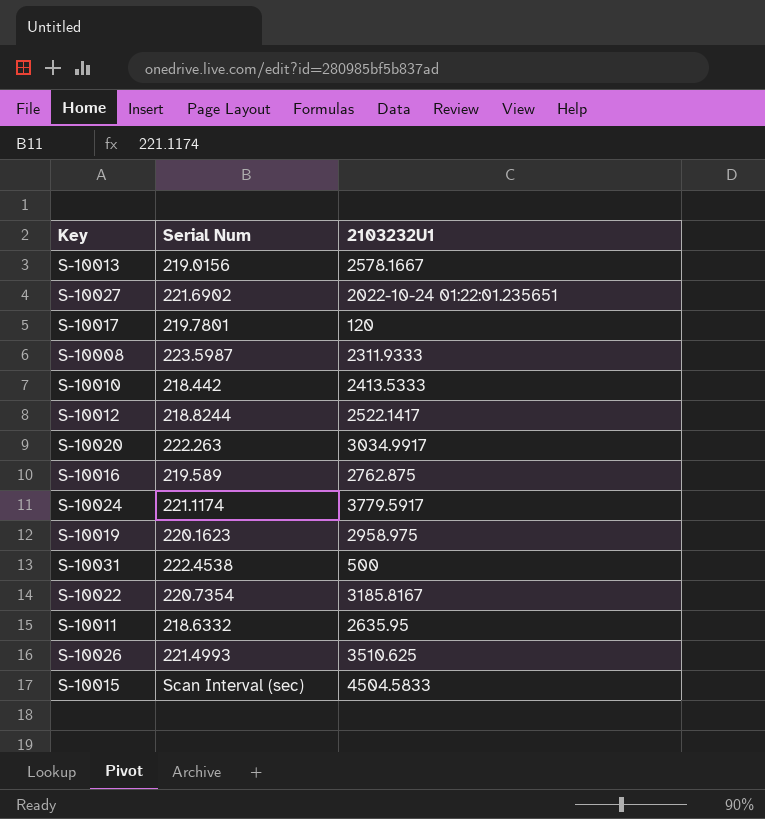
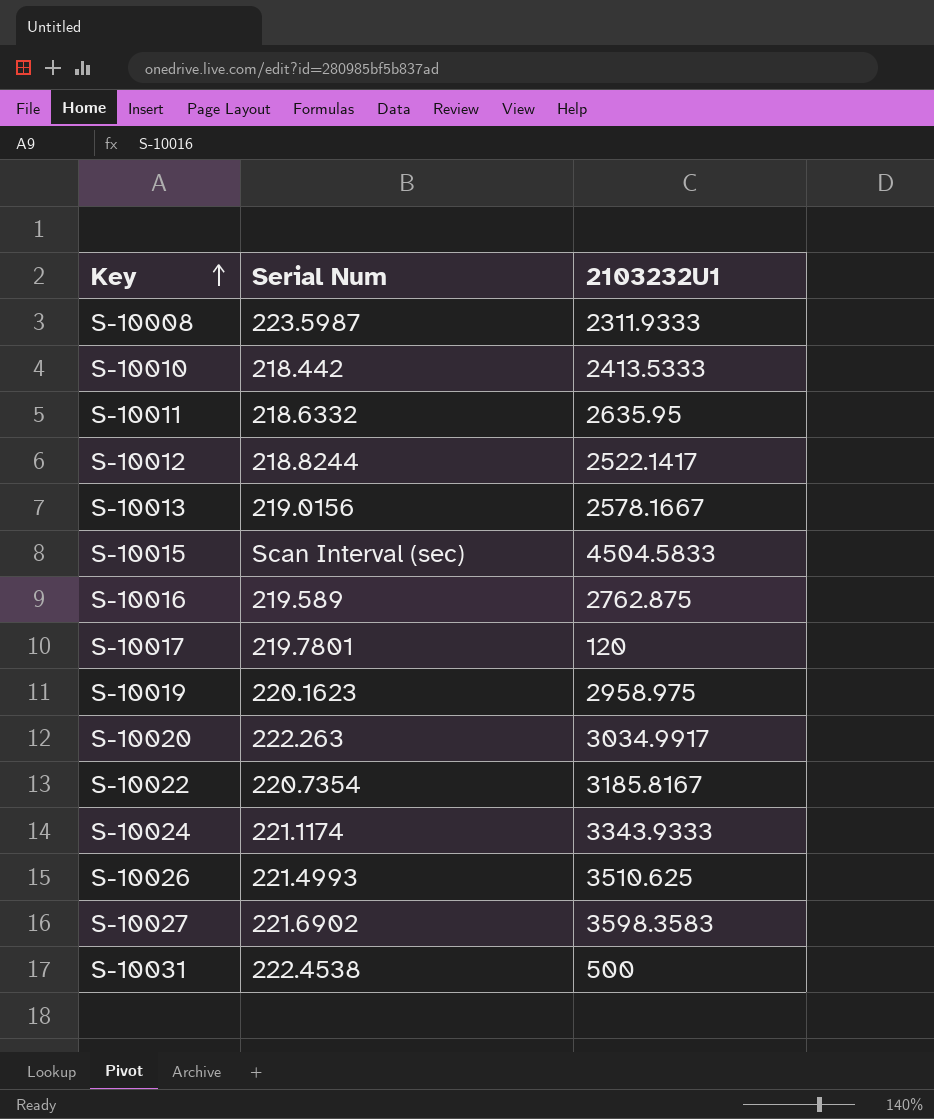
row order: none -> Key ascending
S-10024 | 2103232U1: 3779.5917 -> 3343.9333
S-10027 | 2103232U1: 2022-10-24 01:22:01.235651 -> 3598.3583

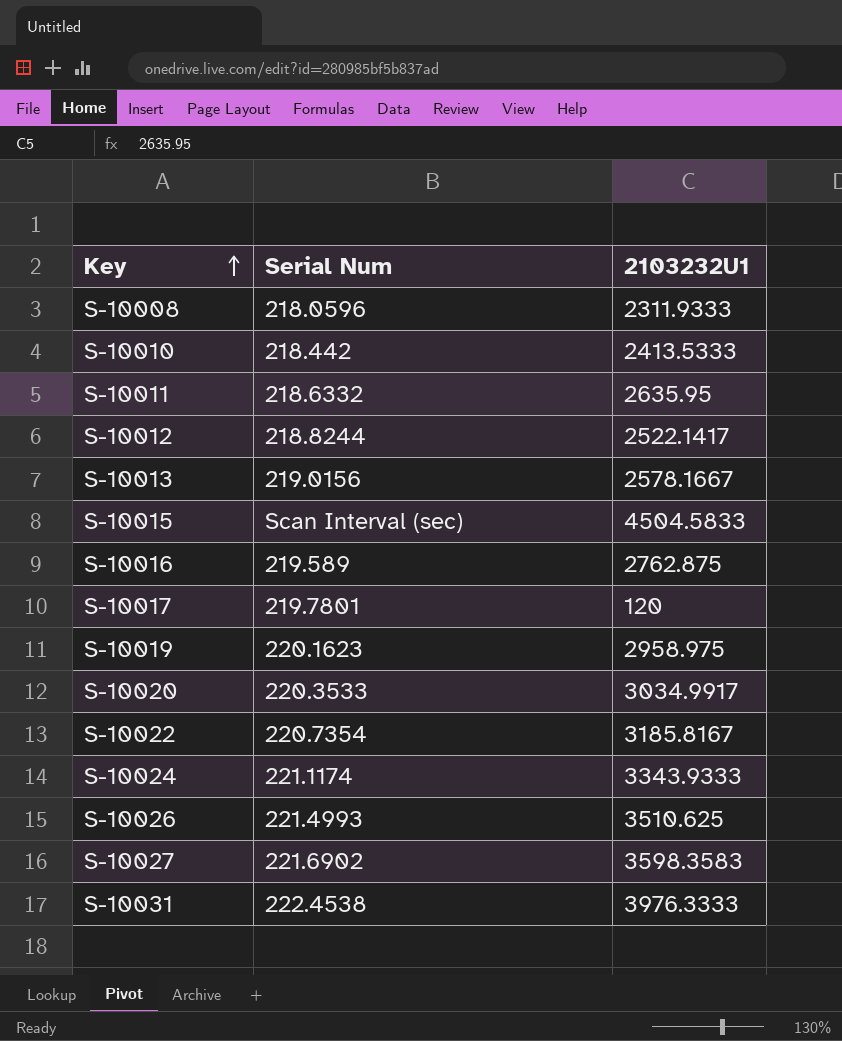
S-10008 | Serial Num: 223.5987 -> 218.0596
S-10020 | Serial Num: 222.263 -> 220.3533
S-10031 | 2103232U1: 500 -> 3976.3333

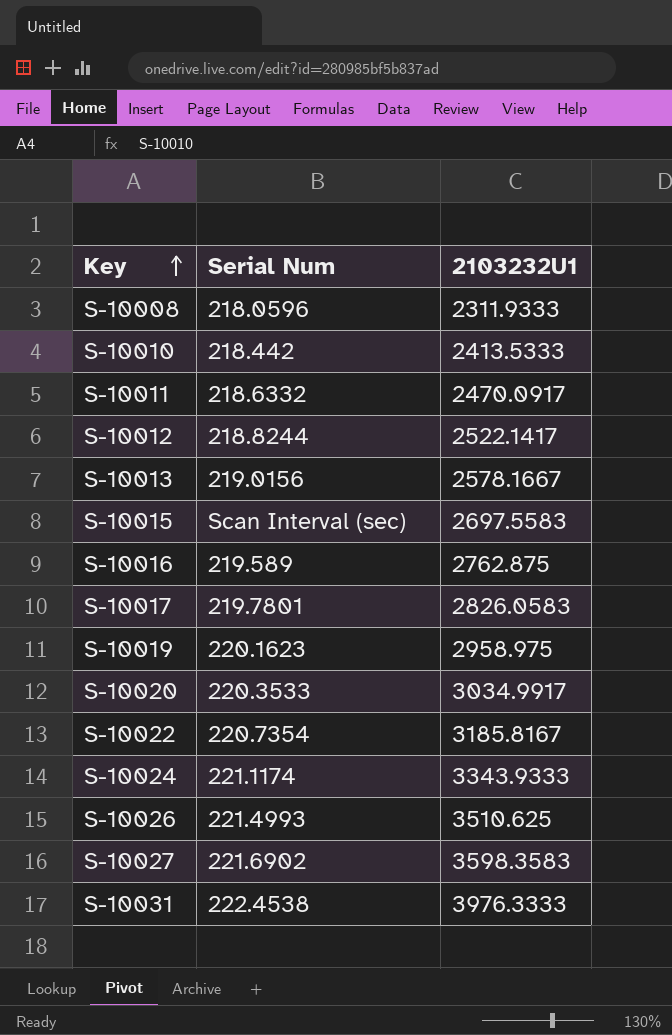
S-10011 | 2103232U1: 2635.95 -> 2470.0917
S-10015 | 2103232U1: 4504.5833 -> 2697.5583
S-10017 | 2103232U1: 120 -> 2826.0583

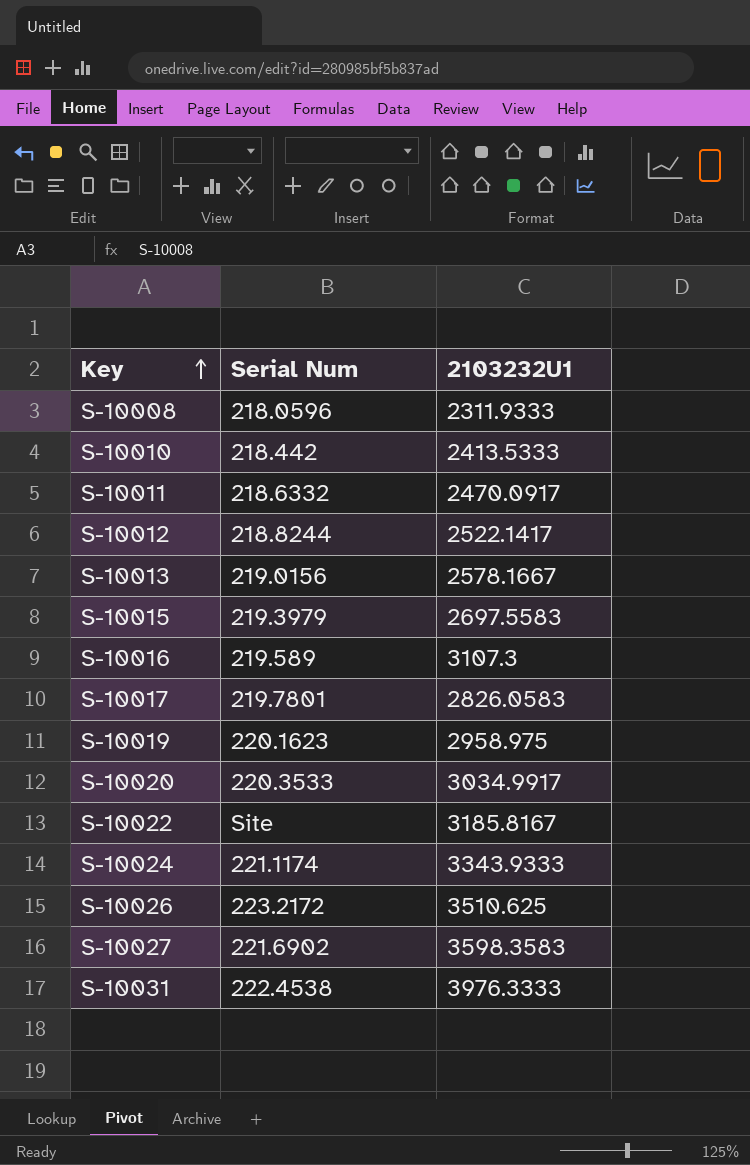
S-10015 | Serial Num: Scan Interval (sec) -> 219.3979
S-10016 | 2103232U1: 2762.875 -> 3107.3
S-10022 | Serial Num: 220.7354 -> Site
S-10026 | Serial Num: 221.4993 -> 223.2172

